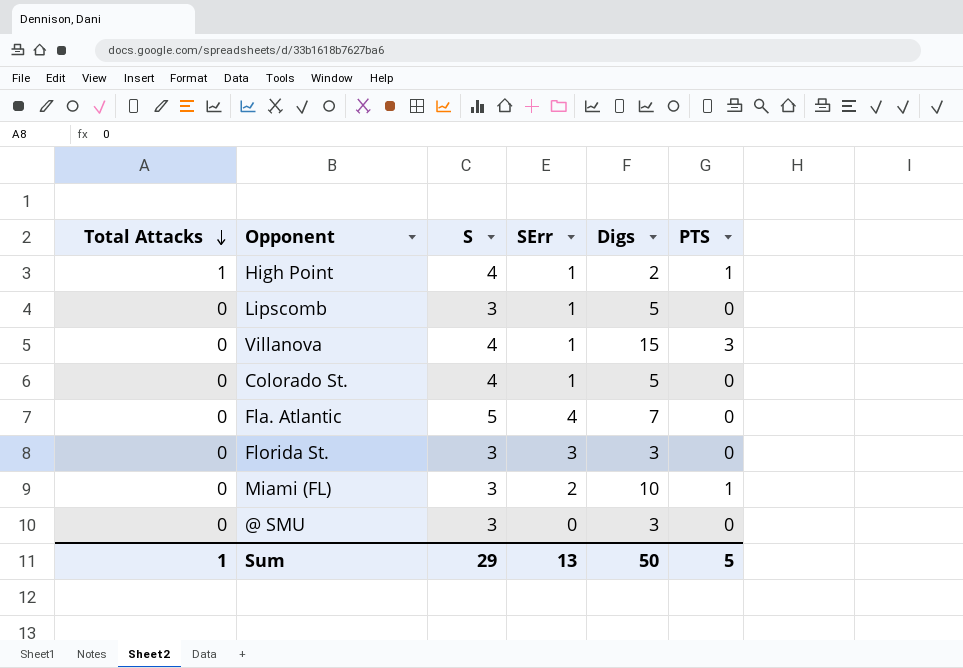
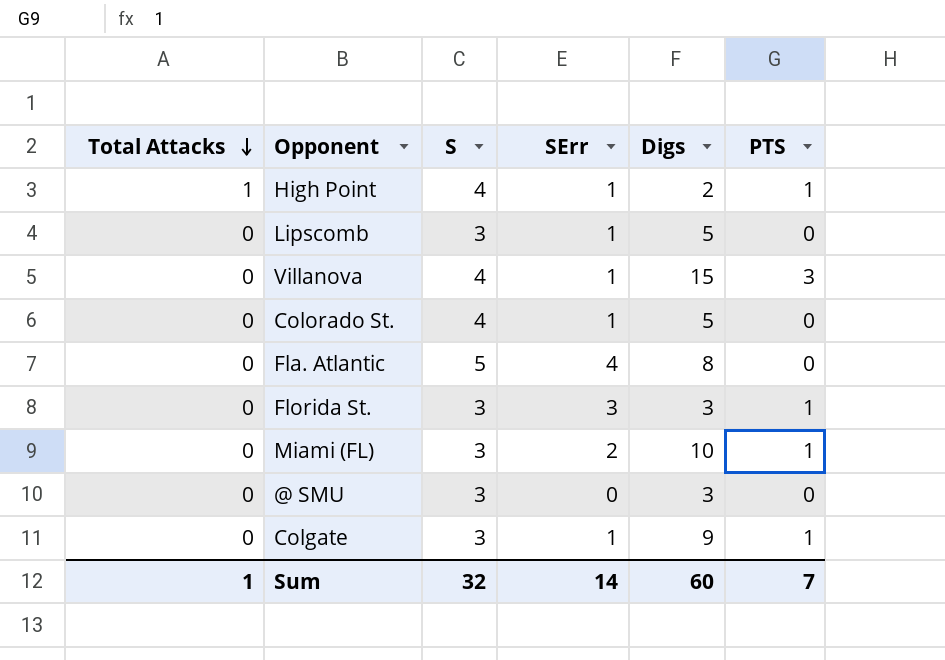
Fla. Atlantic | Digs: 7 -> 8
Florida St. | PTS: 0 -> 1
row Colgate: none -> 0 | 3 | 1 | 9 | 1
Sum | S: 29 -> 32
Sum | SErr: 13 -> 14
Sum | Digs: 50 -> 60
Sum | PTS: 5 -> 7

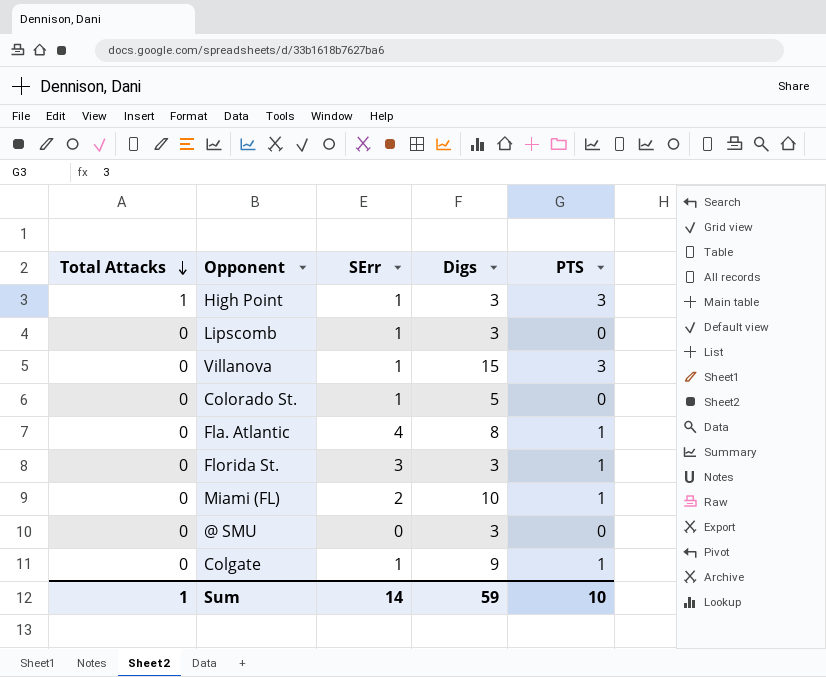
column S | position: 3 -> none
High Point | Digs: 2 -> 3
High Point | PTS: 1 -> 3
Lipscomb | Digs: 5 -> 3
Fla. Atlantic | PTS: 0 -> 1
Sum | Digs: 60 -> 59
Sum | PTS: 7 -> 10

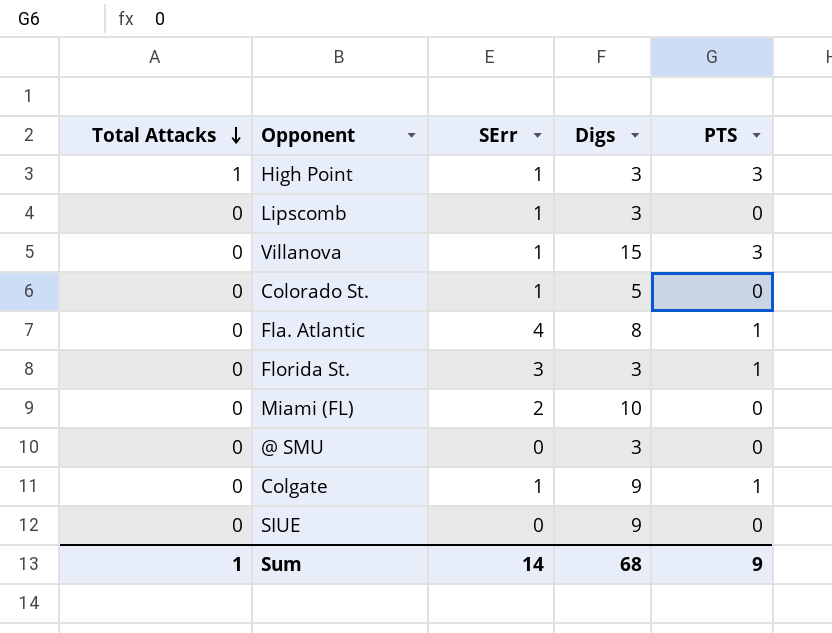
Miami (FL) | PTS: 1 -> 0
row SIUE: none -> 0 | 0 | 9 | 0
Sum | Digs: 59 -> 68
Sum | PTS: 10 -> 9

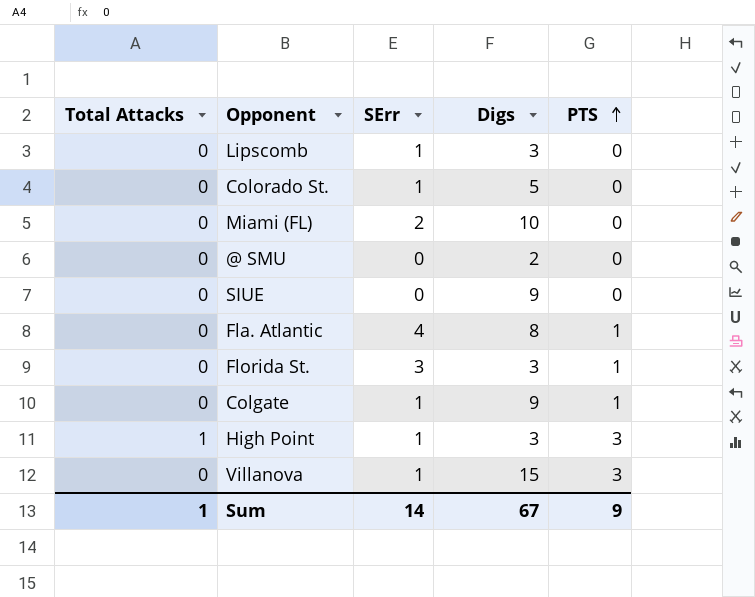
row order: Total Attacks descending -> PTS ascending
@ SMU | Digs: 3 -> 2
Sum | Digs: 68 -> 67

